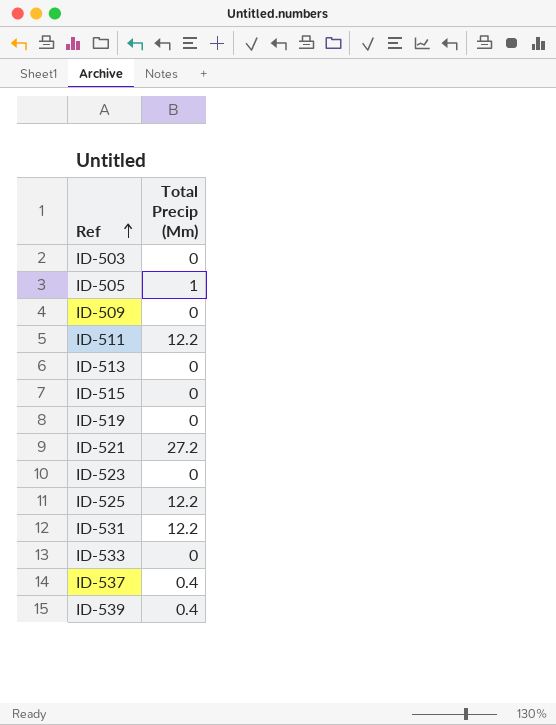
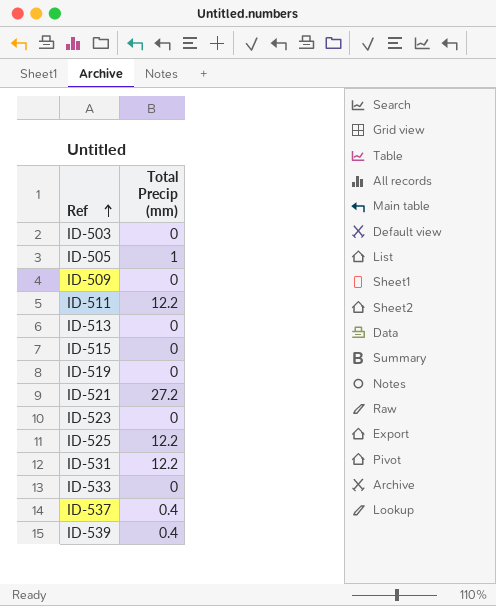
column name: Total Precip (Mm) -> Total Precip (mm)

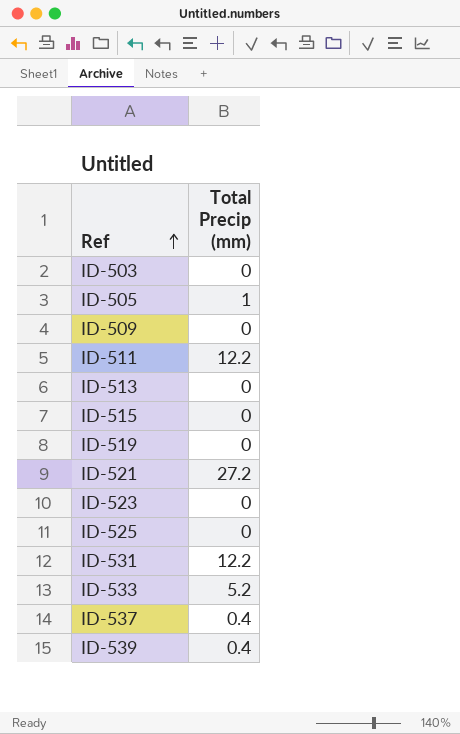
ID-525 | Total Precip (mm): 12.2 -> 0
ID-533 | Total Precip (mm): 0 -> 5.2

